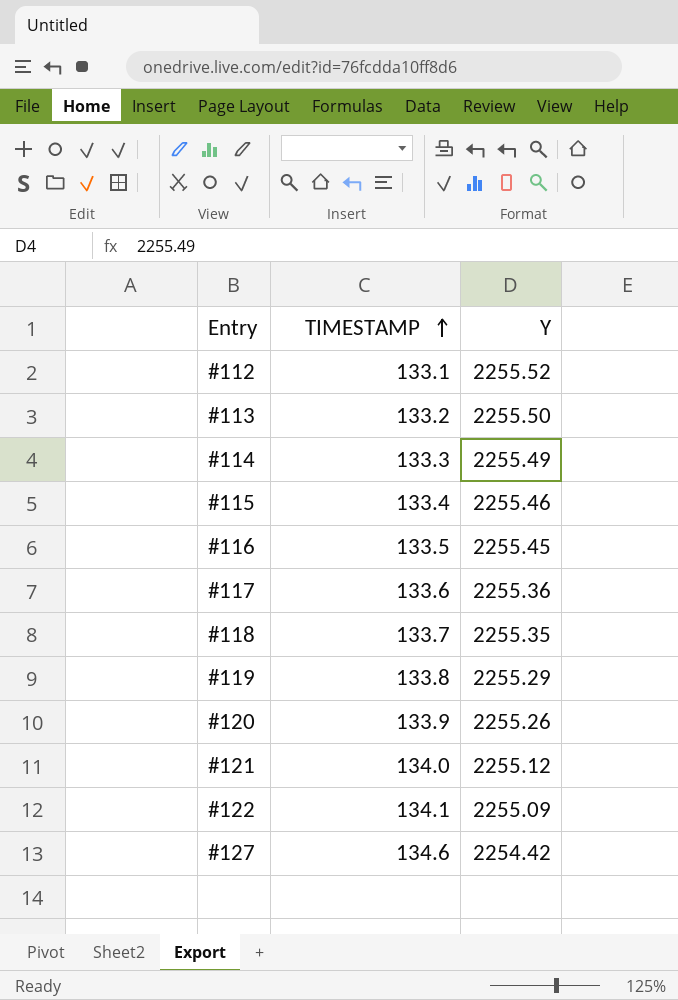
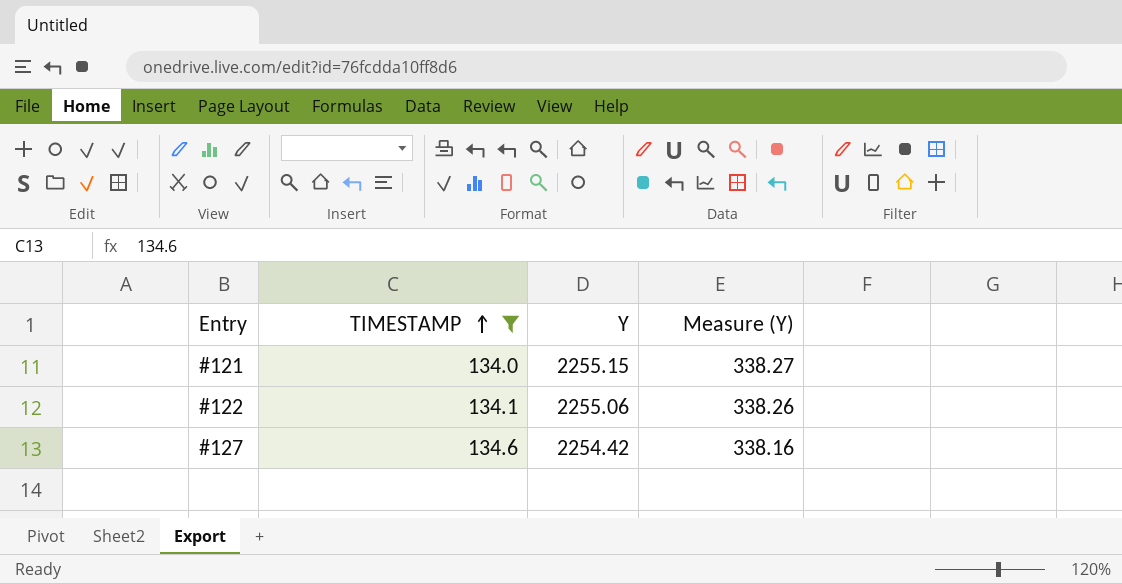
filter: none -> TIMESTAMP >= 134.0
column Measure (Y) | formula: none -> [Y] * 0.15
#121 | Y: 2255.12 -> 2255.15
#122 | Y: 2255.09 -> 2255.06

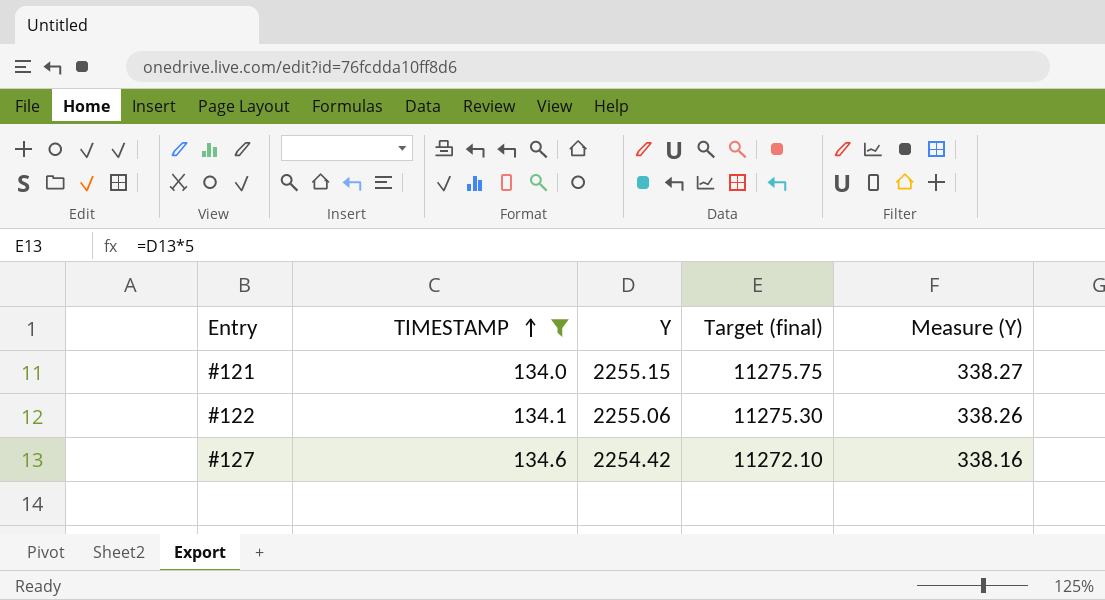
column Target (final) | formula: none -> [Y] * 5

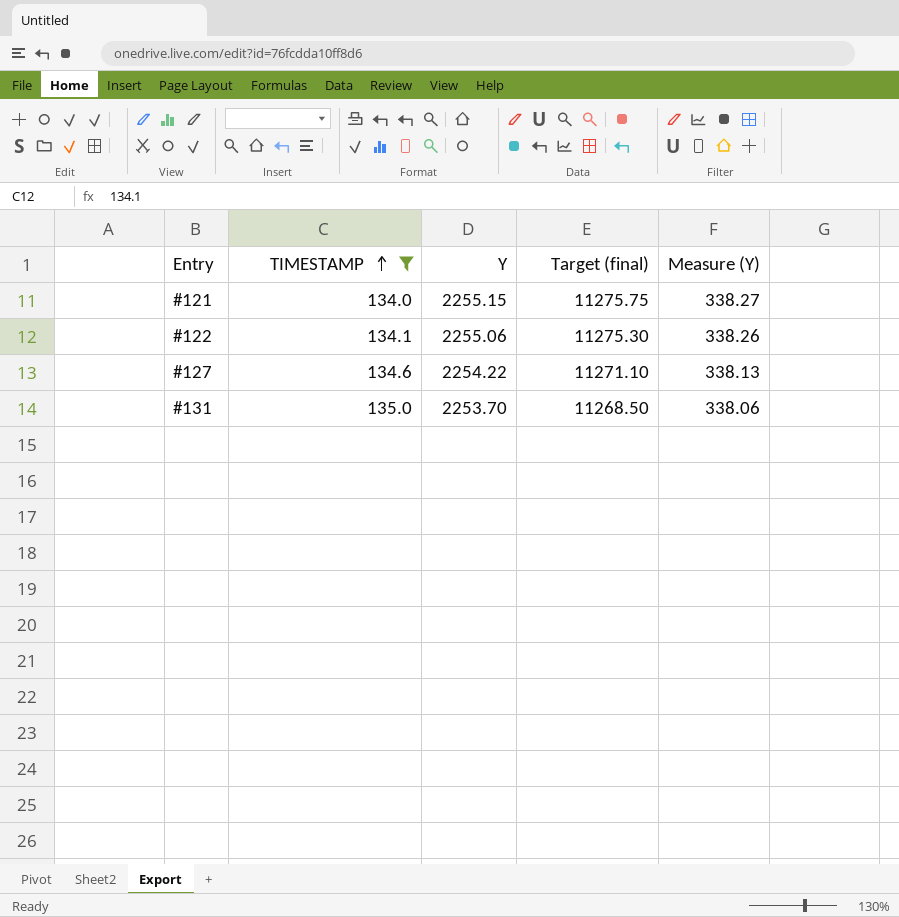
#127 | Y: 2254.42 -> 2254.22
#127 | Target (final): 11272.10 -> 11271.10
#127 | Measure (Y): 338.16 -> 338.13
row #131: none -> 135.0 | 2253.70 | 11268.50 | 338.06

